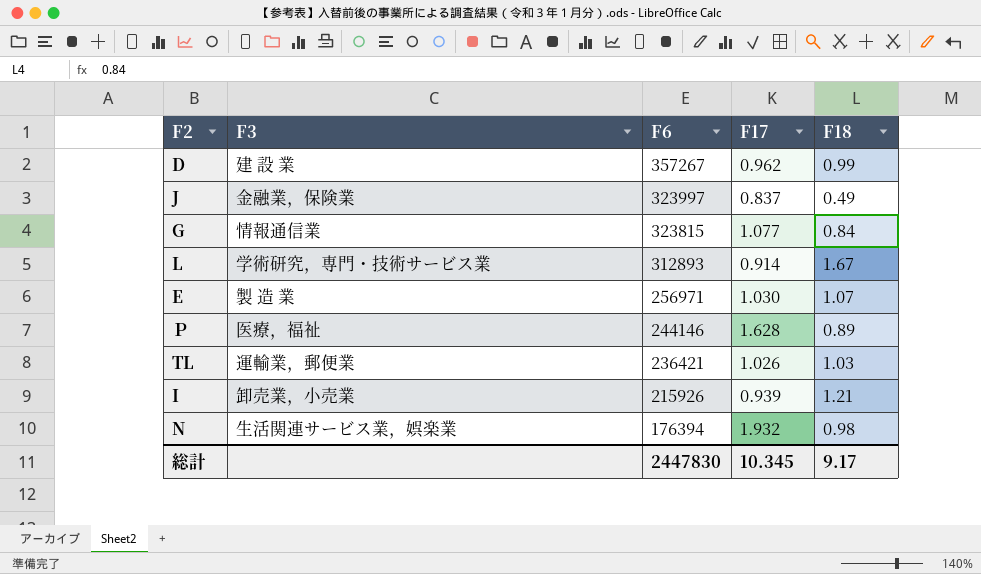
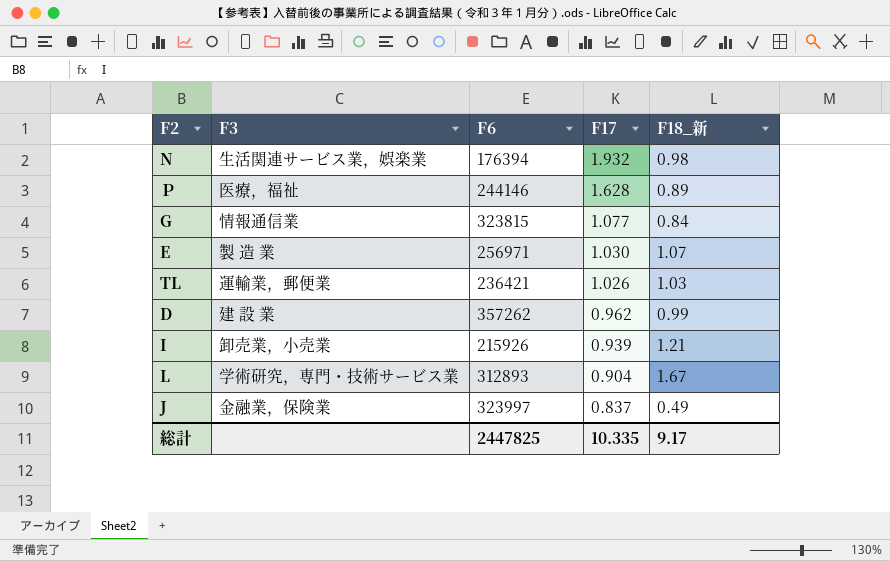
row order: F6 descending -> F17 descending
column name: F18 -> F18_新
D | F6: 357267 -> 357262
L | F17: 0.914 -> 0.904
総計 | F6: 2447830 -> 2447825
総計 | F17: 10.345 -> 10.335

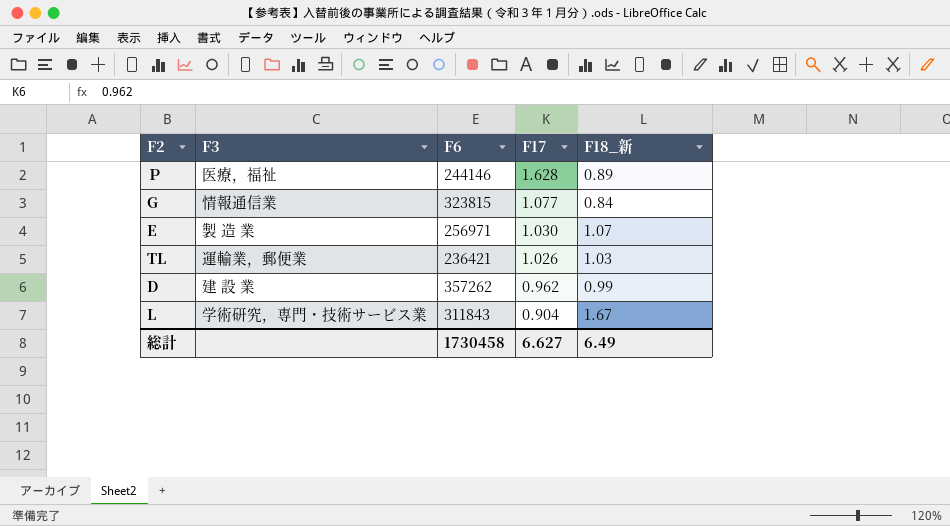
row N: 生活関連サービス業，娯楽業 | 176394 | 1.932 | 0.98 -> none
row I: 卸売業，小売業 | 215926 | 0.939 | 1.21 -> none
row J: 金融業，保険業 | 323997 | 0.837 | 0.49 -> none
L | F6: 312893 -> 311843
総計 | F6: 2447825 -> 1730458
総計 | F17: 10.335 -> 6.627
総計 | F18_新: 9.17 -> 6.49

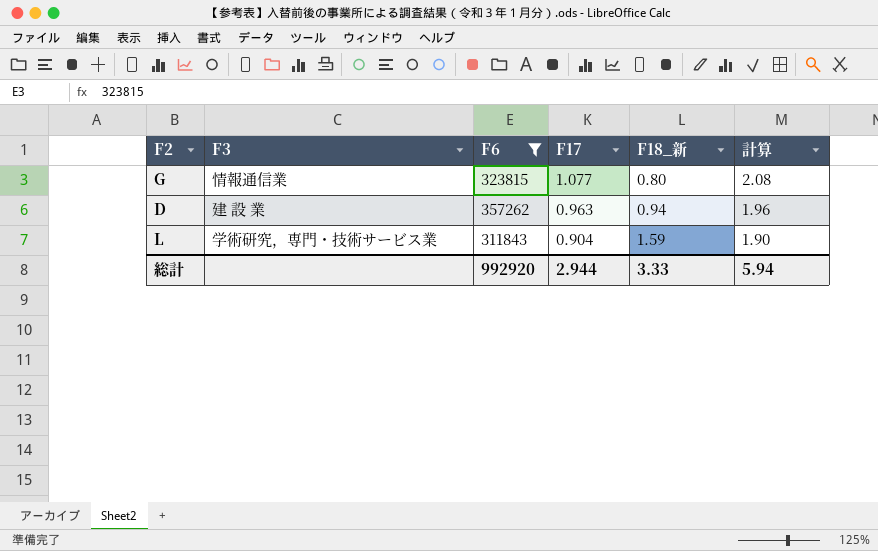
filter: none -> F6 >= 311843
column 計算 | formula: none -> [F17] + 1
G | F18_新: 0.84 -> 0.80
D | F17: 0.962 -> 0.963
D | F18_新: 0.99 -> 0.94
L | F18_新: 1.67 -> 1.59
総計 | F6: 1730458 -> 992920
総計 | F17: 6.627 -> 2.944
総計 | F18_新: 6.49 -> 3.33

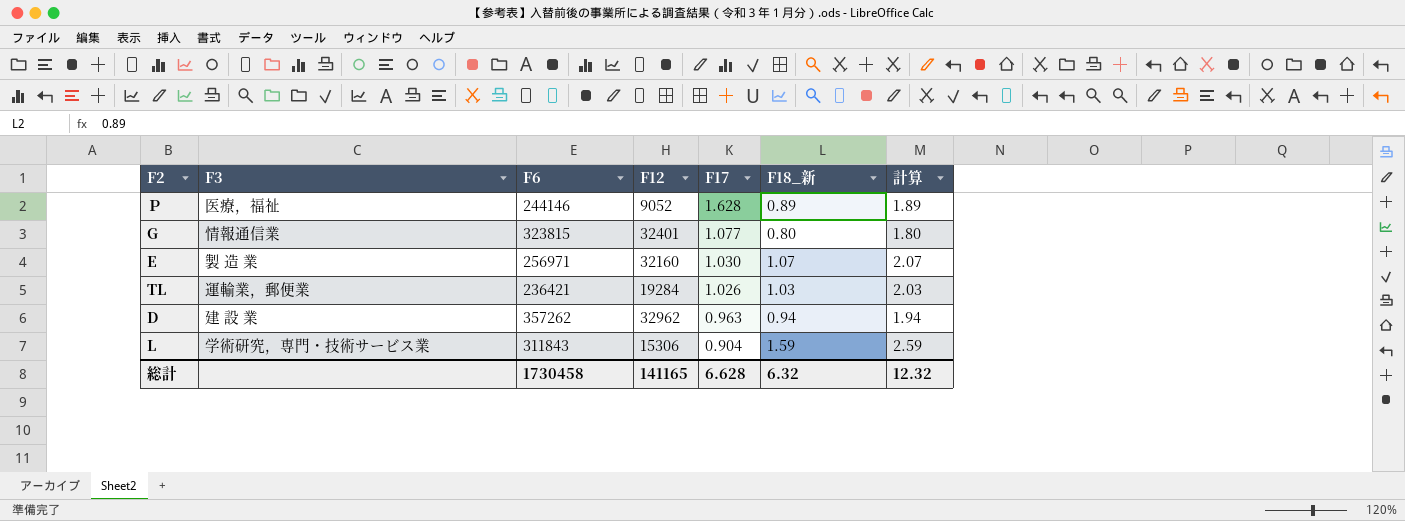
filter: F6 >= 311843 -> none
column F12 | position: none -> 4
column 計算 | formula: [F17] + 1 -> [F18_新] + 1
総計 | F6: 992920 -> 1730458
総計 | F17: 2.944 -> 6.628
総計 | F18_新: 3.33 -> 6.32
総計 | 計算: 5.94 -> 12.32

